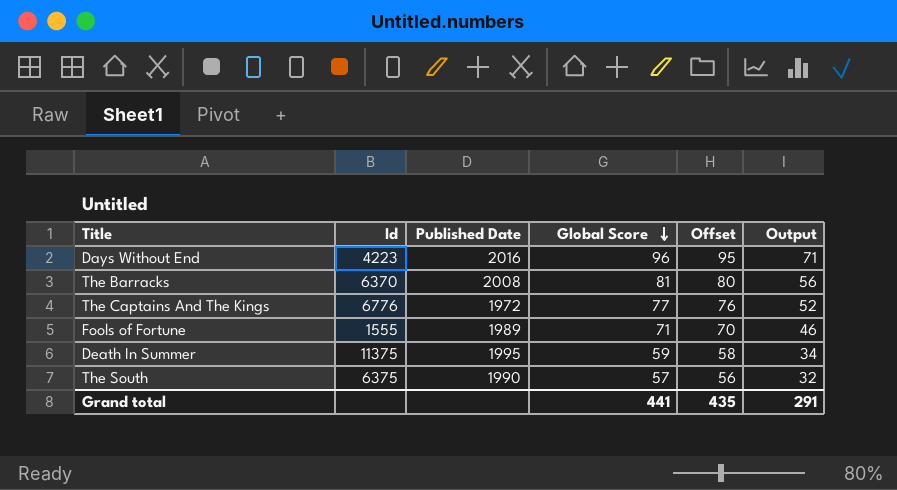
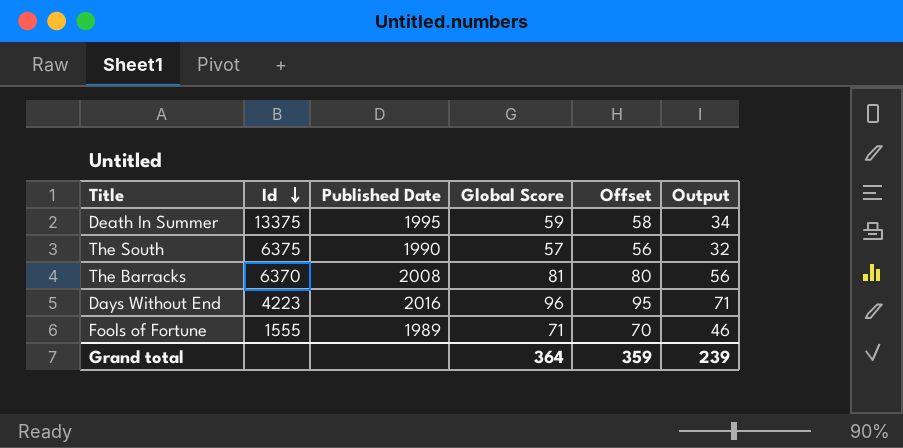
row order: Global Score descending -> Id descending
row The Captains And The Kings: 6776 | 1972 | 77 | 76 | 52 -> none
Death In Summer | Id: 11375 -> 13375
Grand total | Global Score: 441 -> 364
Grand total | Offset: 435 -> 359
Grand total | Output: 291 -> 239

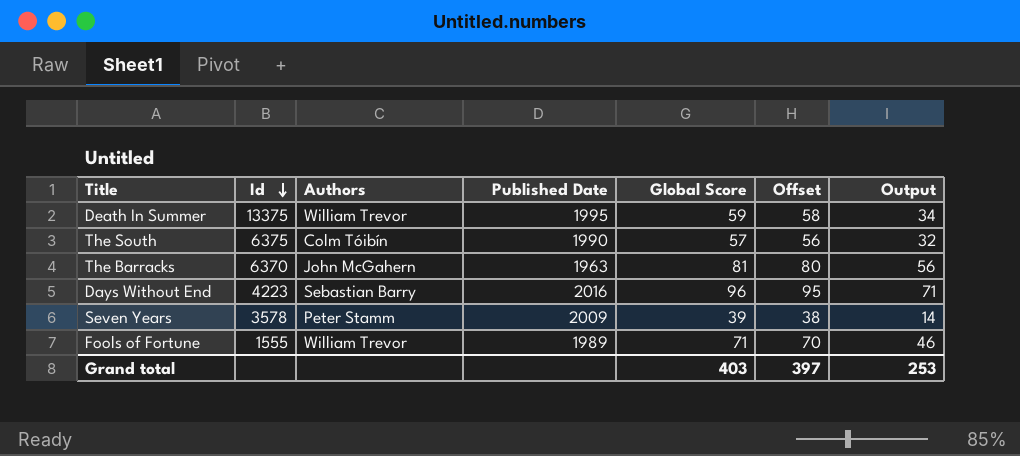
column Authors | position: none -> 3
The Barracks | Published Date: 2008 -> 1963
row Seven Years: none -> 3578 | Peter Stamm | 2009 | 39 | 38 | 14
Grand total | Global Score: 364 -> 403
Grand total | Offset: 359 -> 397
Grand total | Output: 239 -> 253

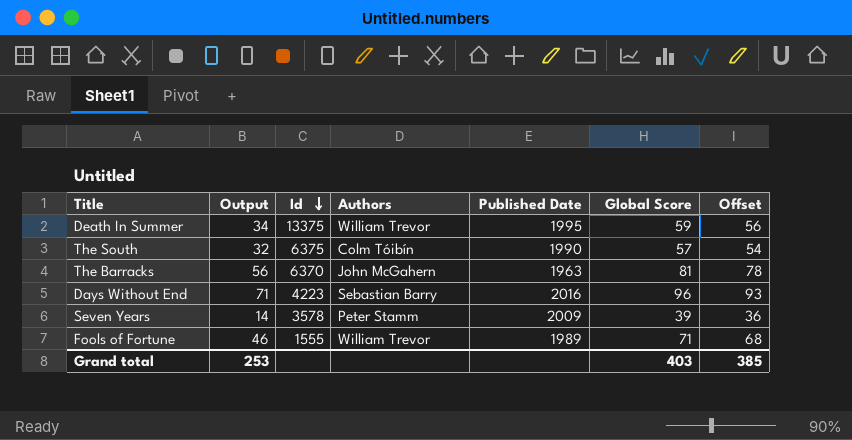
column Output | position: 7 -> 2
column Offset | formula: [Global Score] - 1 -> [Global Score] - 3
Grand total | Offset: 397 -> 385

